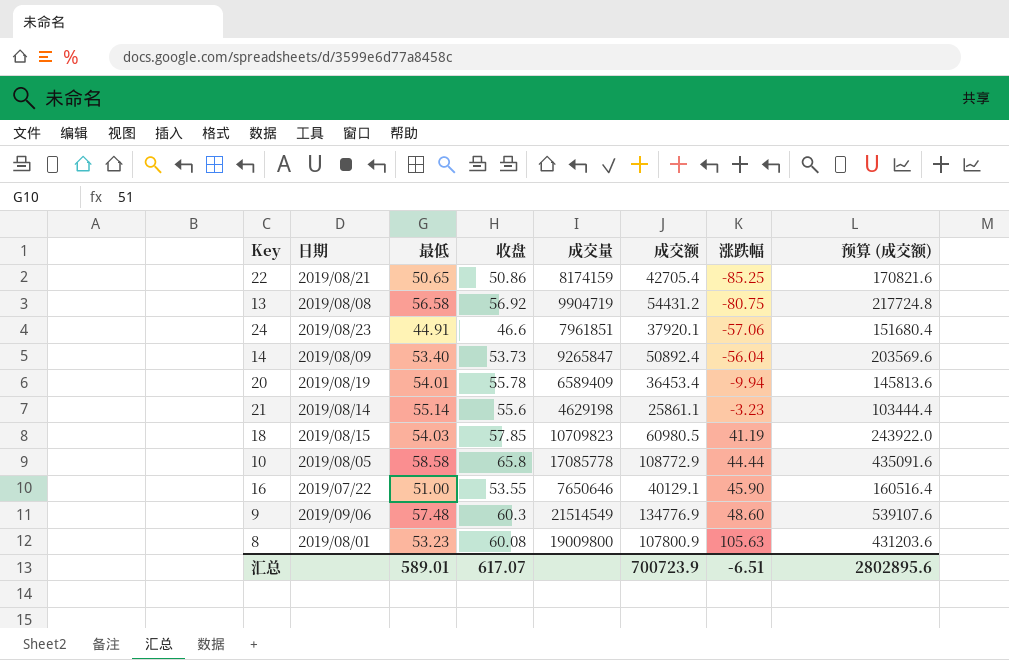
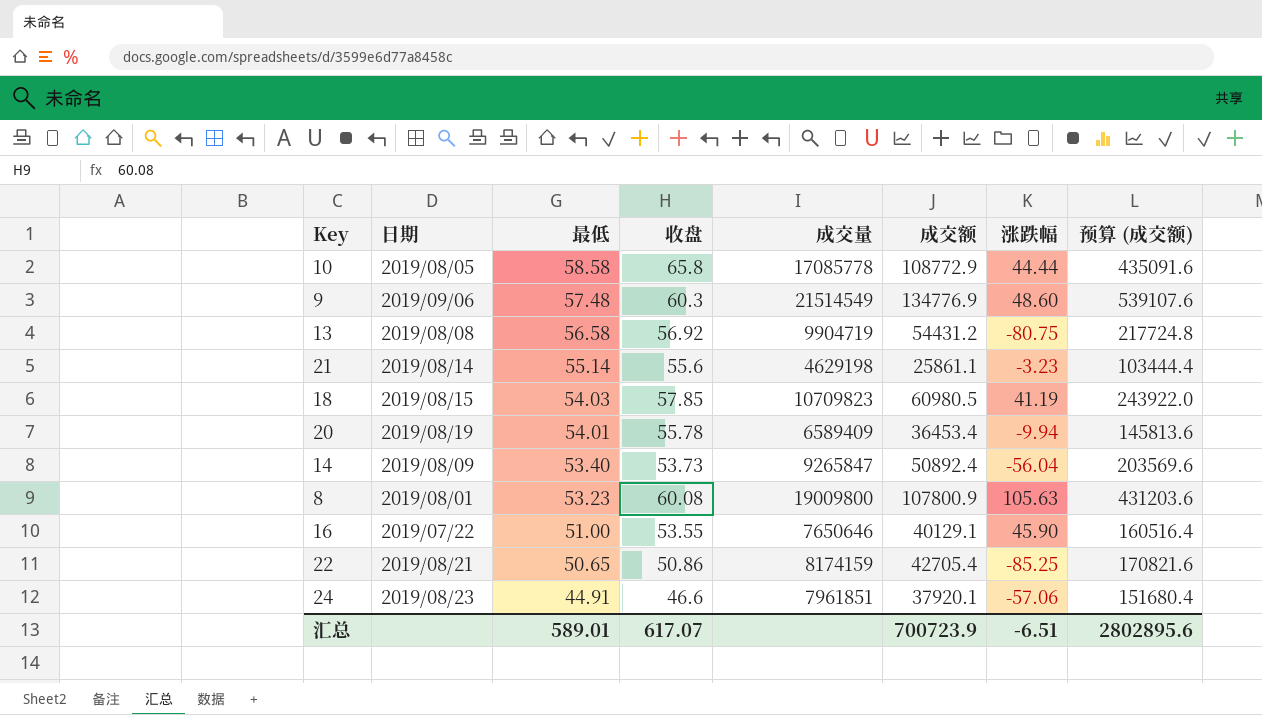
row order: 涨跌幅 ascending -> 最低 descending

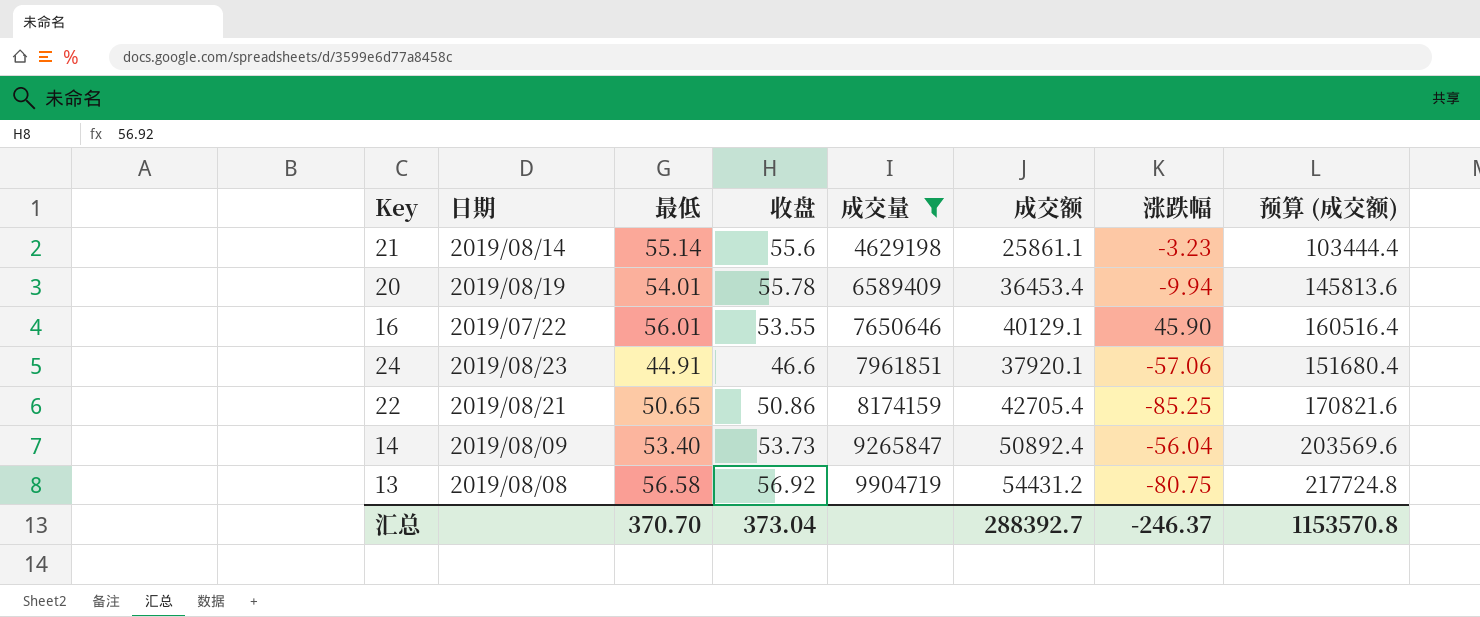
filter: none -> 成交量 <= 9904719
row order: 最低 descending -> 成交量 ascending
16 | 最低: 51.00 -> 56.01
汇总 | 最低: 589.01 -> 370.70
汇总 | 收盘: 617.07 -> 373.04
汇总 | 成交额: 700723.9 -> 288392.7
汇总 | 涨跌幅: -6.51 -> -246.37
汇总 | 预算 (成交额): 2802895.6 -> 1153570.8

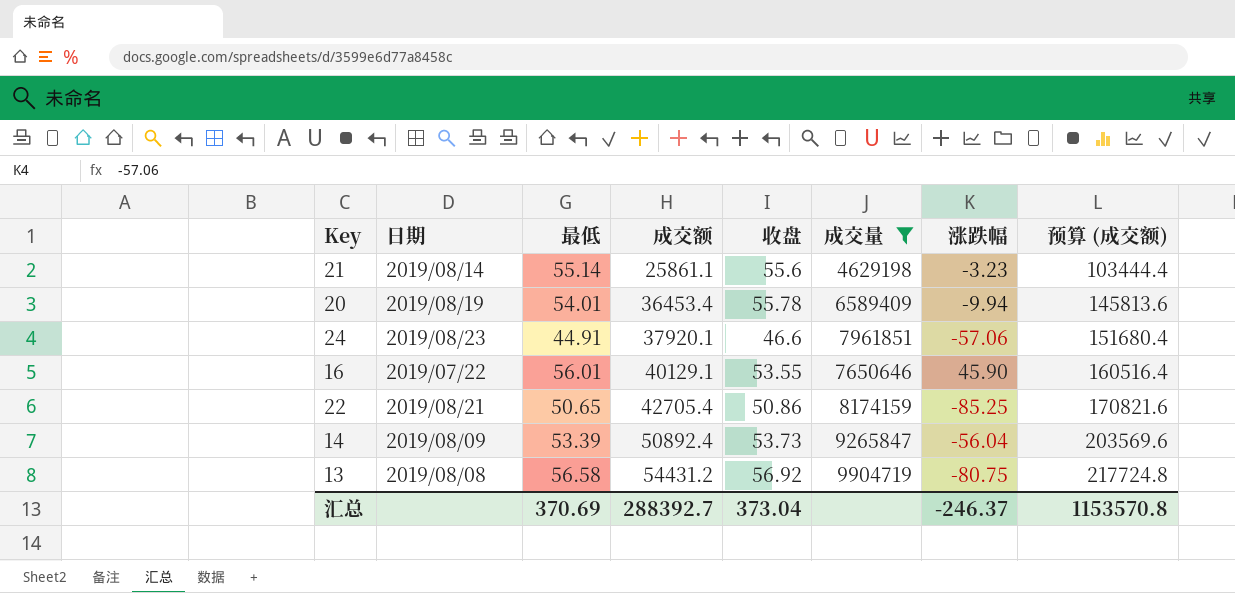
row order: 成交量 ascending -> 成交额 ascending
column 成交额 | position: 6 -> 4
14 | 最低: 53.40 -> 53.39
汇总 | 最低: 370.70 -> 370.69

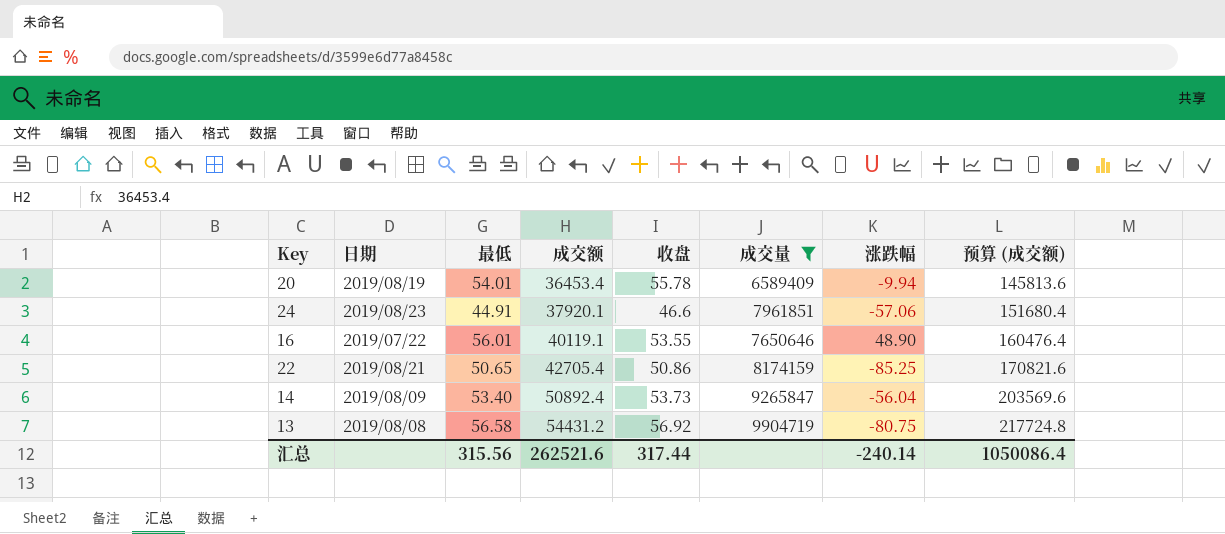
row 21: 2019/08/14 | 55.14 | 25861.1 | 55.6 | 4629198 | -3.23 | 103444.4 -> none
16 | 成交额: 40129.1 -> 40119.1
16 | 涨跌幅: 45.90 -> 48.90
16 | 预算 (成交额): 160516.4 -> 160476.4
14 | 最低: 53.39 -> 53.40
汇总 | 最低: 370.69 -> 315.56
汇总 | 成交额: 288392.7 -> 262521.6
汇总 | 收盘: 373.04 -> 317.44
汇总 | 涨跌幅: -246.37 -> -240.14
汇总 | 预算 (成交额): 1153570.8 -> 1050086.4

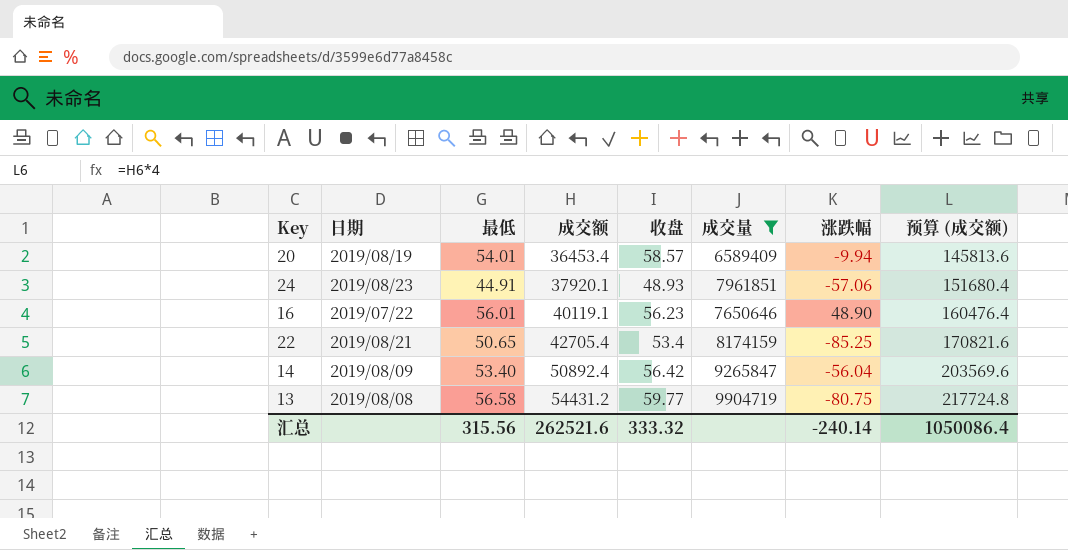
20 | 收盘: 55.78 -> 58.57
24 | 收盘: 46.6 -> 48.93
16 | 收盘: 53.55 -> 56.23
22 | 收盘: 50.86 -> 53.4
14 | 收盘: 53.73 -> 56.42
13 | 收盘: 56.92 -> 59.77
汇总 | 收盘: 317.44 -> 333.32

